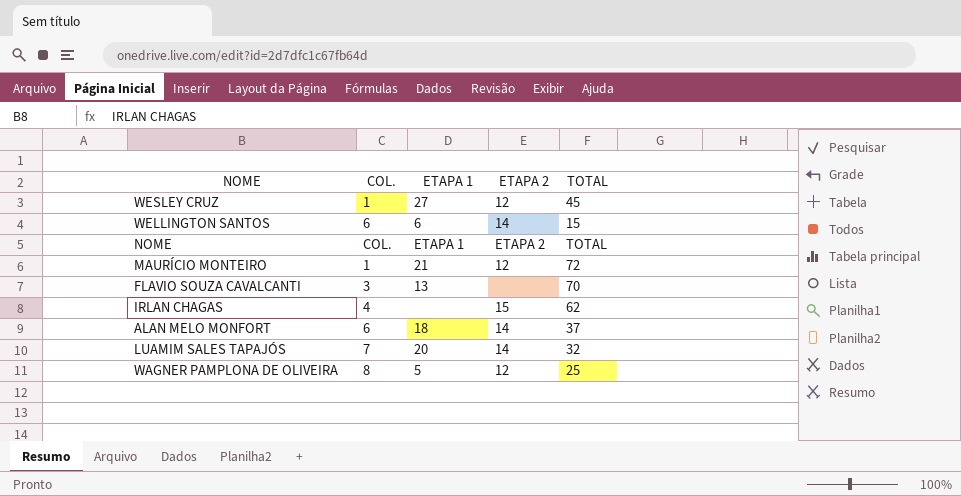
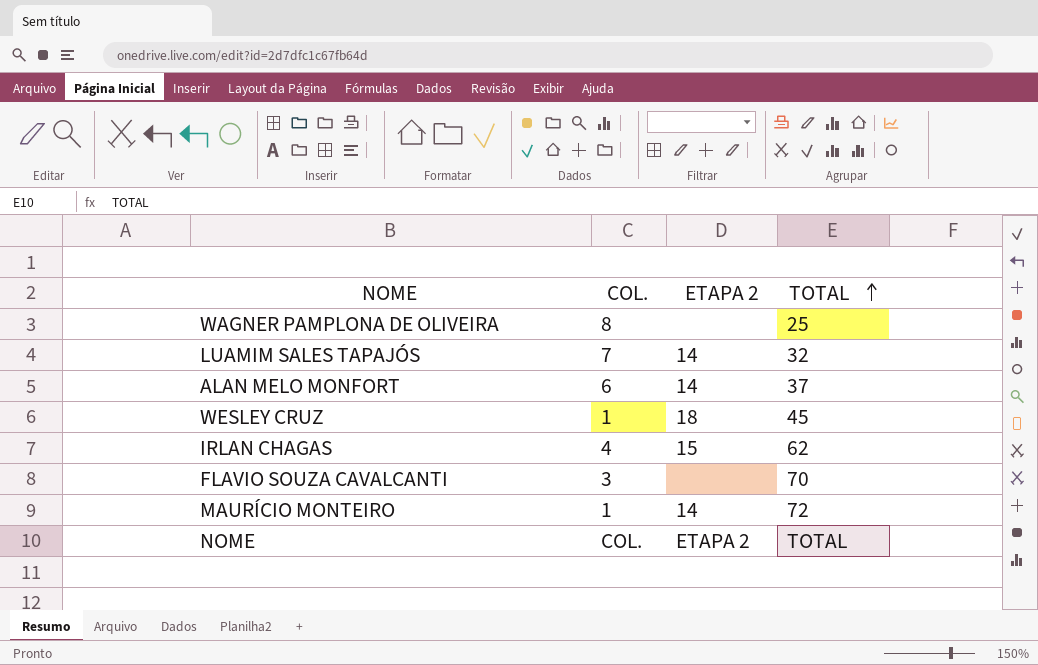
row order: none -> TOTAL ascending
column ETAPA 1 | position: 3 -> none
row WELLINGTON SANTOS: 6 | 6 | 14 | 15 -> none
WAGNER PAMPLONA DE OLIVEIRA | ETAPA 2: 12 -> none
WESLEY CRUZ | ETAPA 2: 12 -> 18
MAURÍCIO MONTEIRO | ETAPA 2: 12 -> 14

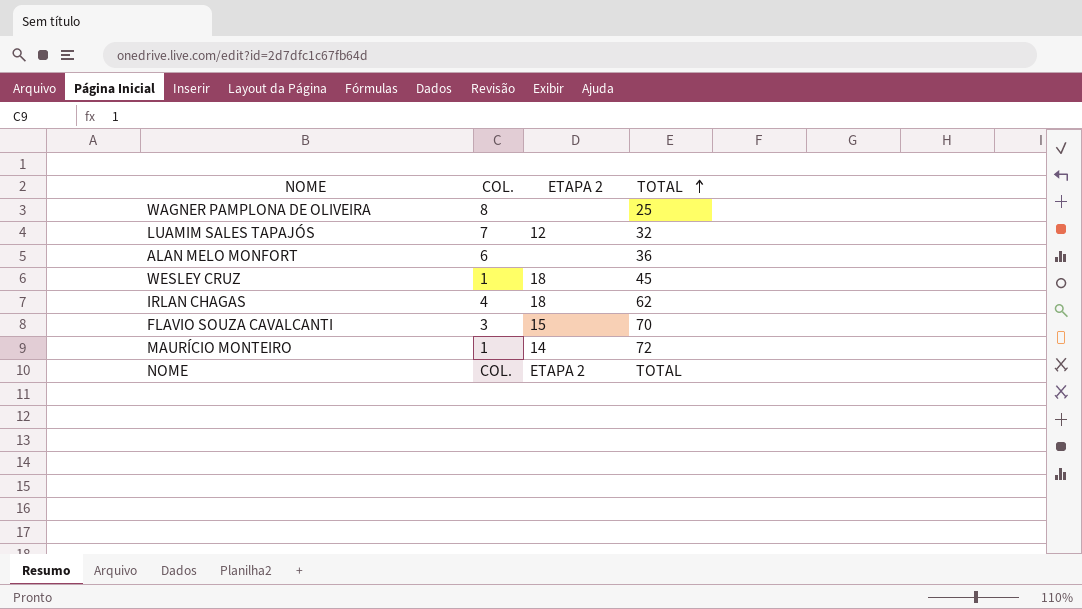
LUAMIM SALES TAPAJÓS | ETAPA 2: 14 -> 12
ALAN MELO MONFORT | ETAPA 2: 14 -> none
ALAN MELO MONFORT | TOTAL: 37 -> 36
IRLAN CHAGAS | ETAPA 2: 15 -> 18
FLAVIO SOUZA CAVALCANTI | ETAPA 2: none -> 15

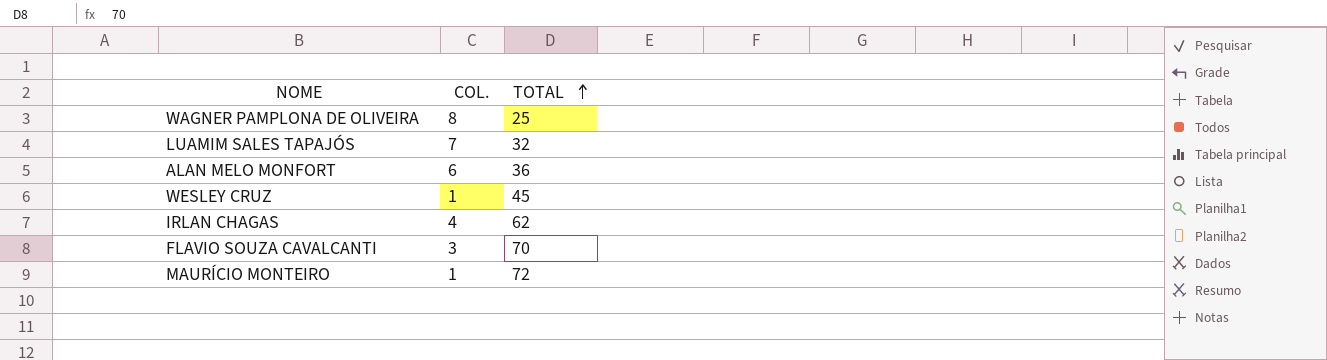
column ETAPA 2 | position: 3 -> none
row NOME: COL. | ETAPA 2 | TOTAL -> none

